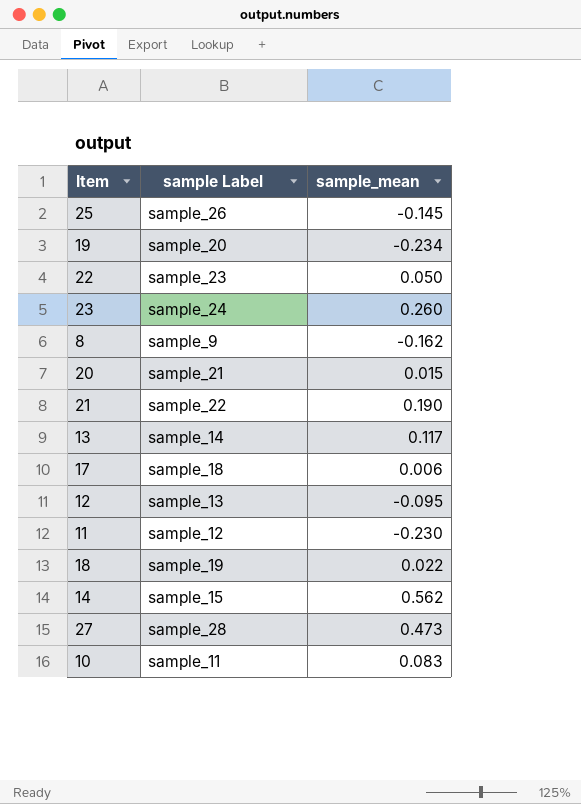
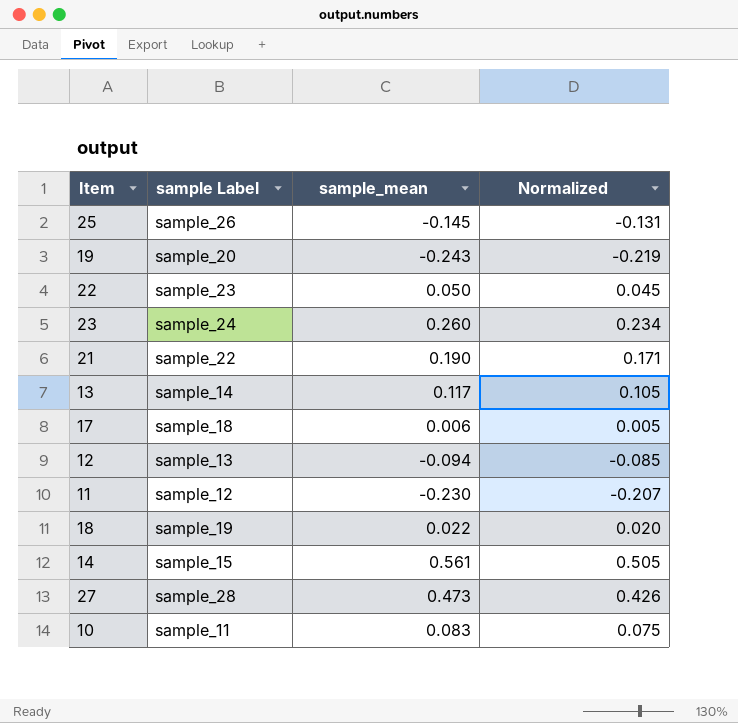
column Normalized | formula: none -> [sample_mean] * 0.9
row 8: sample_9 | -0.162 -> none
row 20: sample_21 | 0.015 -> none
19 | sample_mean: -0.234 -> -0.243
12 | sample_mean: -0.095 -> -0.094
14 | sample_mean: 0.562 -> 0.561

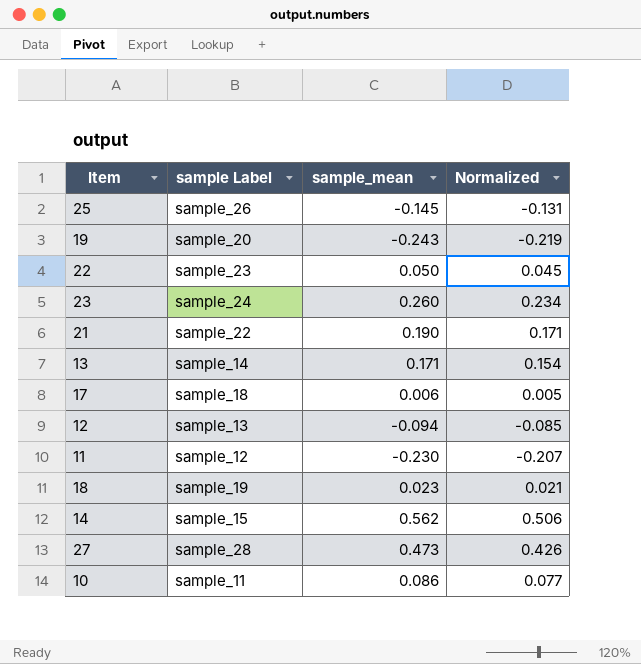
13 | sample_mean: 0.117 -> 0.171
13 | Normalized: 0.105 -> 0.154
18 | sample_mean: 0.022 -> 0.023
18 | Normalized: 0.020 -> 0.021
14 | sample_mean: 0.561 -> 0.562
14 | Normalized: 0.505 -> 0.506
10 | sample_mean: 0.083 -> 0.086
10 | Normalized: 0.075 -> 0.077

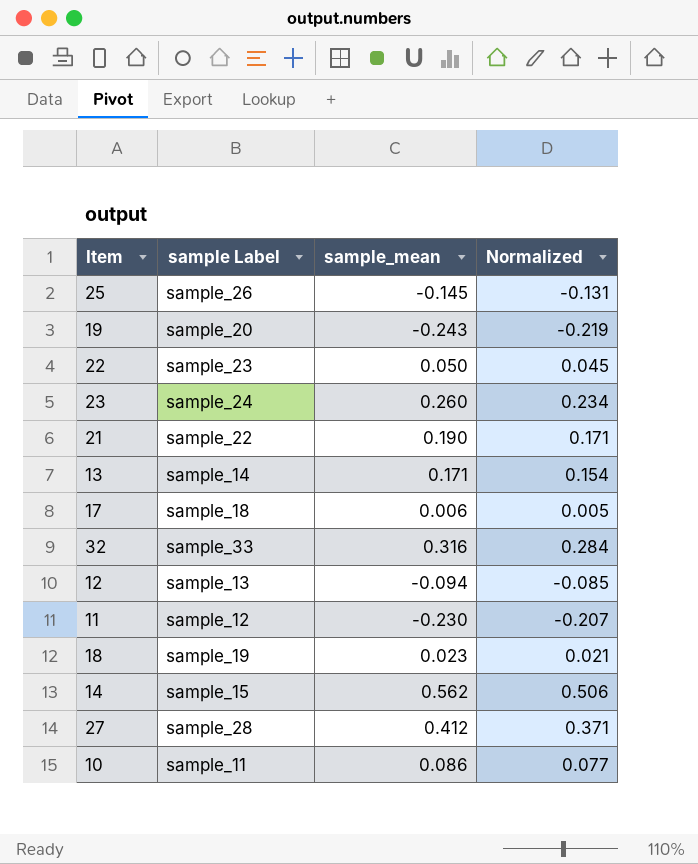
row 32: none -> sample_33 | 0.316 | 0.284
27 | sample_mean: 0.473 -> 0.412
27 | Normalized: 0.426 -> 0.371

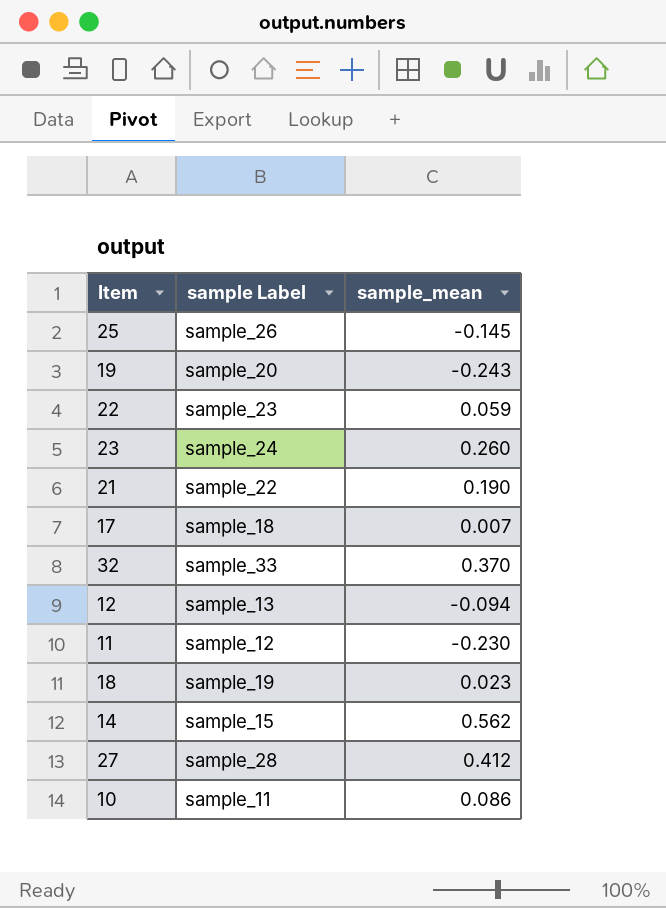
column Normalized | formula: [sample_mean] * 0.9 -> none
row 13: sample_14 | 0.171 | 0.154 -> none
22 | sample_mean: 0.050 -> 0.059
17 | sample_mean: 0.006 -> 0.007
32 | sample_mean: 0.316 -> 0.370

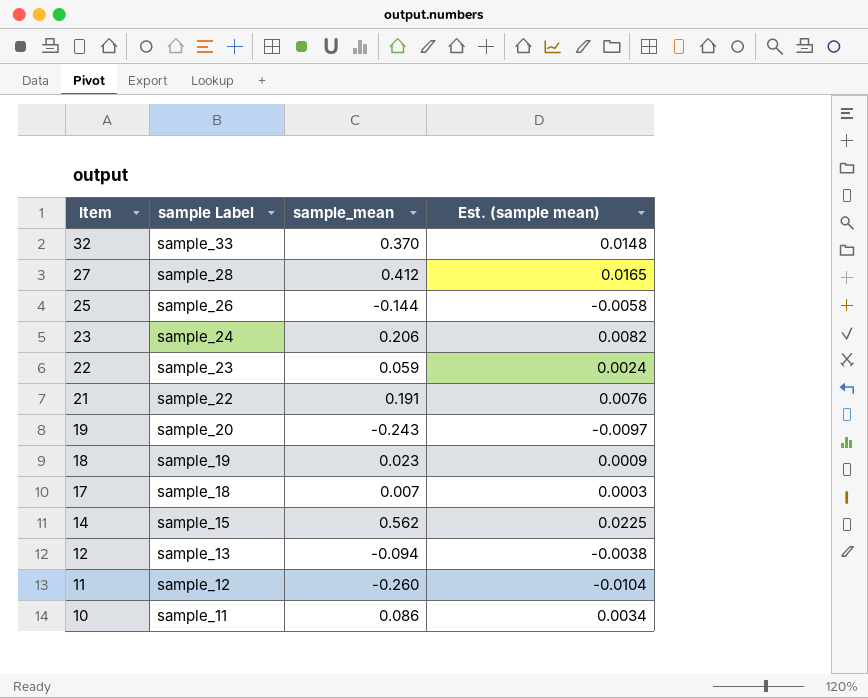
row order: none -> Item descending
column Est. (sample mean) | formula: none -> [sample_mean] * 0.04
25 | sample_mean: -0.145 -> -0.144
23 | sample_mean: 0.260 -> 0.206
21 | sample_mean: 0.190 -> 0.191
11 | sample_mean: -0.230 -> -0.260

